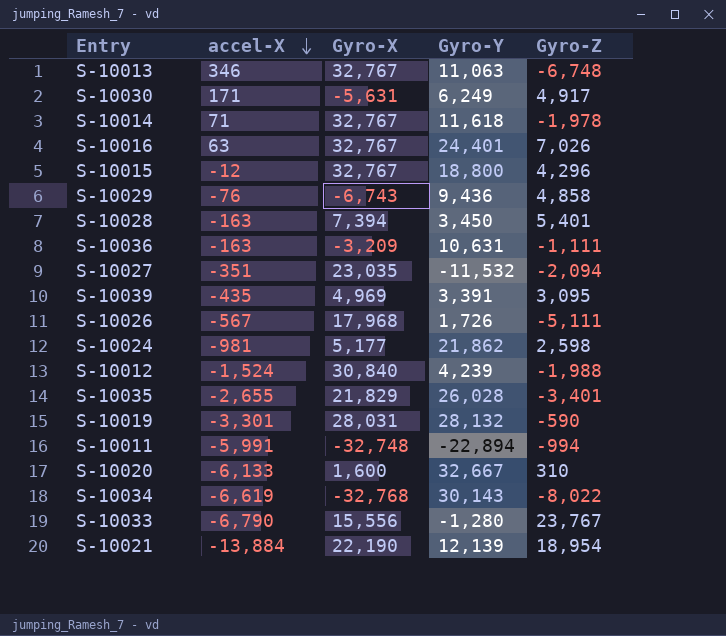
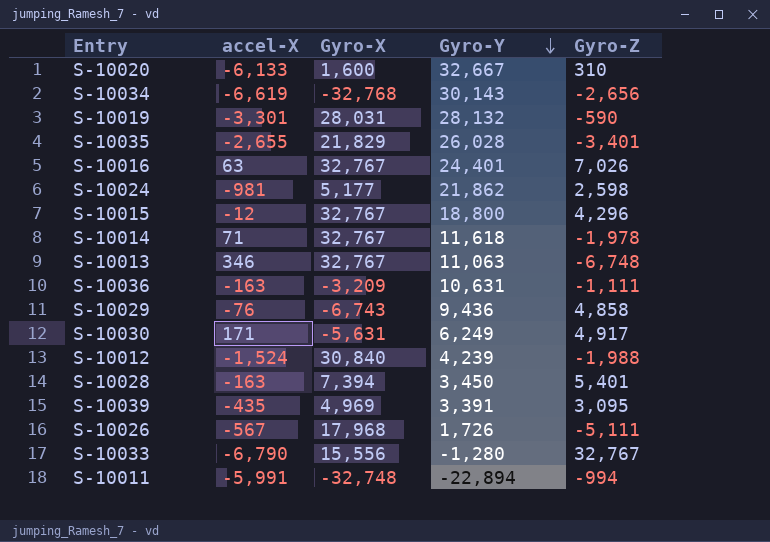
row order: accel-X descending -> Gyro-Y descending
row S-10027: -351 | 23,035 | -11,532 | -2,094 -> none
row S-10021: -13,884 | 22,190 | 12,139 | 18,954 -> none
S-10034 | Gyro-Z: -8,022 -> -2,656
S-10033 | Gyro-Z: 23,767 -> 32,767

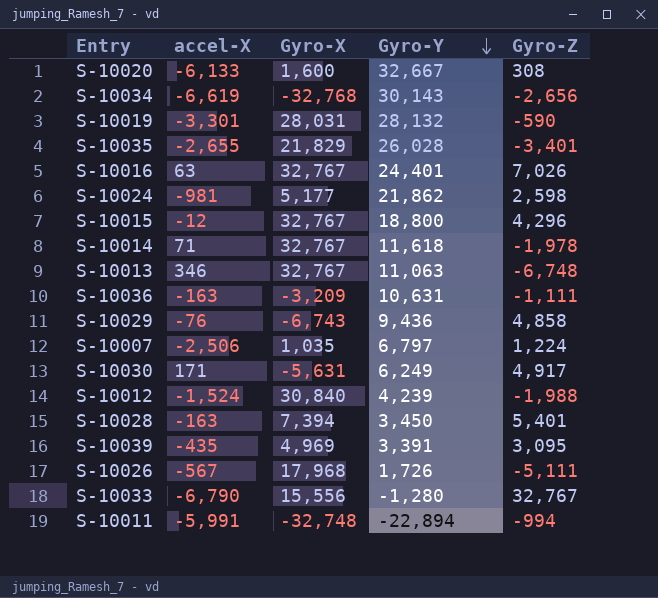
S-10020 | Gyro-Z: 310 -> 308
row S-10007: none -> -2,506 | 1,035 | 6,797 | 1,224

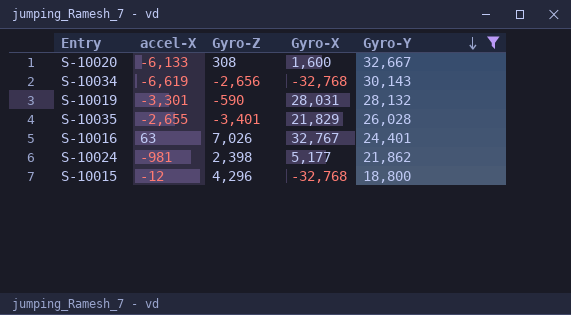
filter: none -> Gyro-Y >= 18,800
column Gyro-Z | position: 5 -> 3
S-10024 | Gyro-Z: 2,598 -> 2,398
S-10015 | Gyro-X: 32,767 -> -32,768

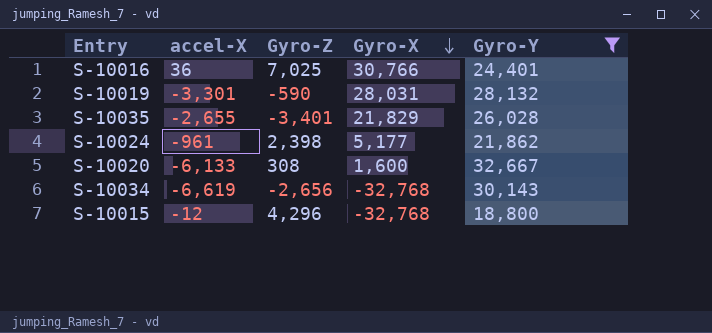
row order: Gyro-Y descending -> Gyro-X descending
S-10016 | accel-X: 63 -> 36
S-10016 | Gyro-Z: 7,026 -> 7,025
S-10016 | Gyro-X: 32,767 -> 30,766
S-10024 | accel-X: -981 -> -961

